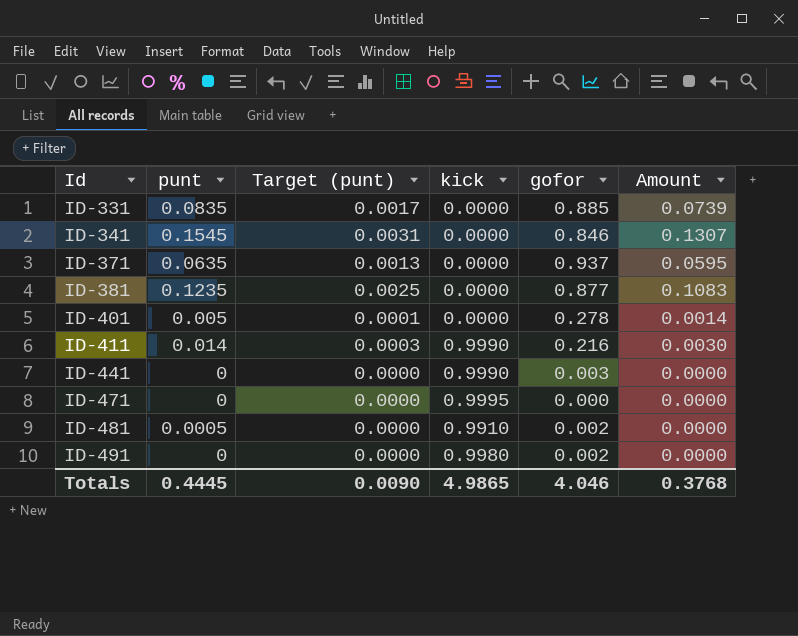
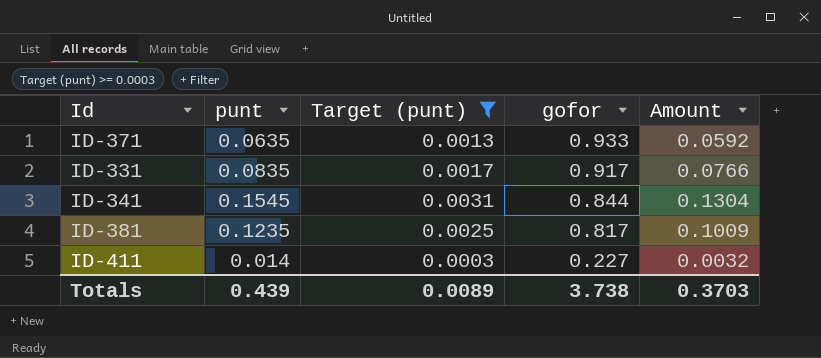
filter: none -> Target (punt) >= 0.0003
row order: Id ascending -> gofor descending
column kick | position: 4 -> none
ID-371 | gofor: 0.937 -> 0.933
ID-371 | Amount: 0.0595 -> 0.0592
ID-331 | gofor: 0.885 -> 0.917
ID-331 | Amount: 0.0739 -> 0.0766
ID-341 | gofor: 0.846 -> 0.844
ID-341 | Amount: 0.1307 -> 0.1304
ID-381 | gofor: 0.877 -> 0.817
ID-381 | Amount: 0.1083 -> 0.1009
ID-411 | gofor: 0.216 -> 0.227
ID-411 | Amount: 0.0030 -> 0.0032
Totals | punt: 0.4445 -> 0.439
Totals | Target (punt): 0.0090 -> 0.0089
Totals | gofor: 4.046 -> 3.738
Totals | Amount: 0.3768 -> 0.3703

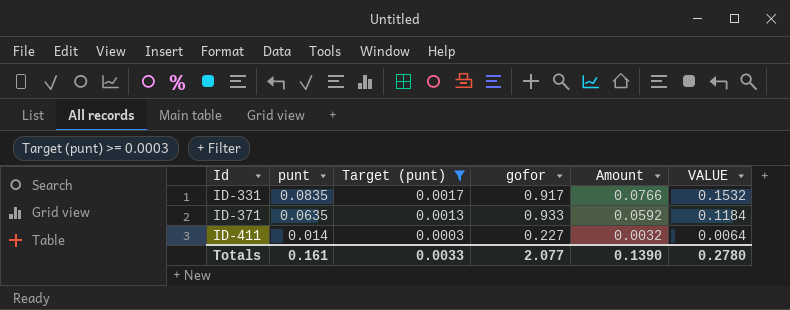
row order: gofor descending -> Id ascending
column VALUE | formula: none -> [Amount] * 2
row ID-341: 0.1545 | 0.0031 | 0.844 | 0.1304 -> none
row ID-381: 0.1235 | 0.0025 | 0.817 | 0.1009 -> none
Totals | punt: 0.439 -> 0.161
Totals | Target (punt): 0.0089 -> 0.0033
Totals | gofor: 3.738 -> 2.077
Totals | Amount: 0.3703 -> 0.1390

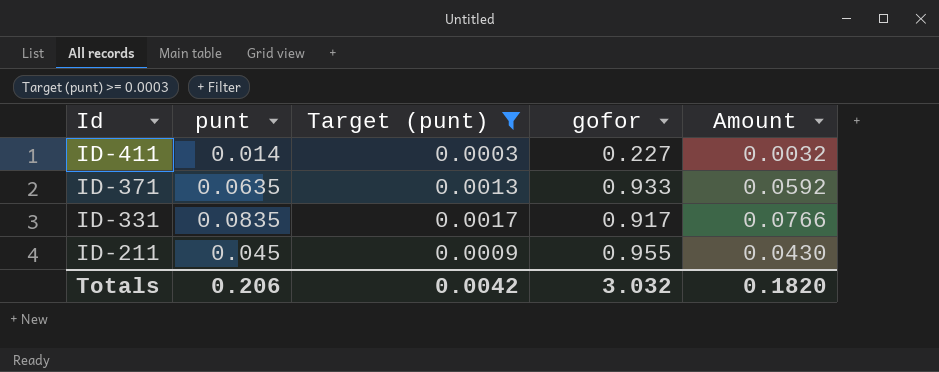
row order: Id ascending -> Id descending
column VALUE | formula: [Amount] * 2 -> none
row ID-211: none -> 0.045 | 0.0009 | 0.955 | 0.0430
Totals | punt: 0.161 -> 0.206
Totals | Target (punt): 0.0033 -> 0.0042
Totals | gofor: 2.077 -> 3.032
Totals | Amount: 0.1390 -> 0.1820

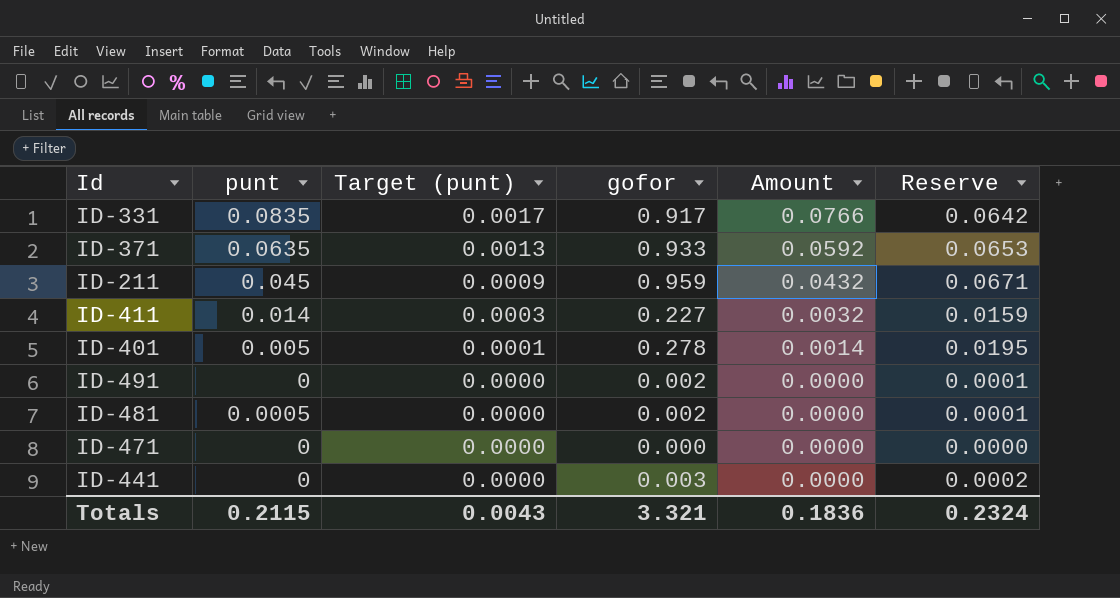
filter: Target (punt) >= 0.0003 -> none
row order: Id descending -> Target (punt) descending
column Reserve | formula: none -> [gofor] * 0.07
ID-211 | gofor: 0.955 -> 0.959
ID-211 | Amount: 0.0430 -> 0.0432
Totals | punt: 0.206 -> 0.2115
Totals | Target (punt): 0.0042 -> 0.0043
Totals | gofor: 3.032 -> 3.321
Totals | Amount: 0.1820 -> 0.1836

